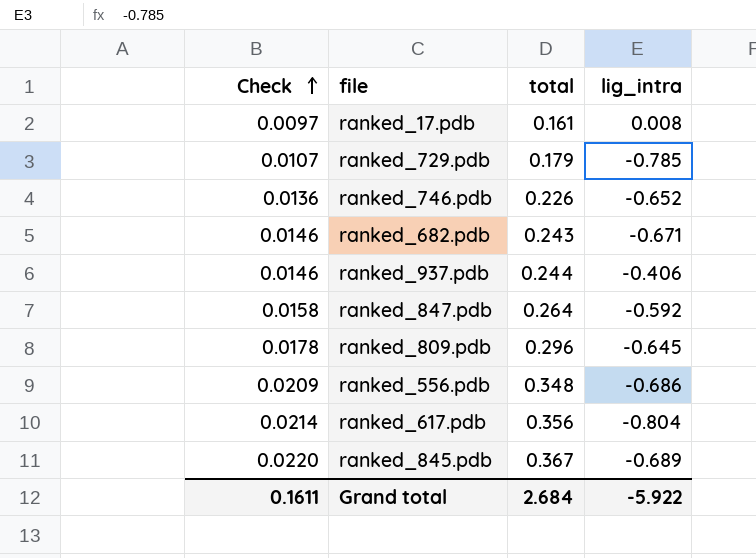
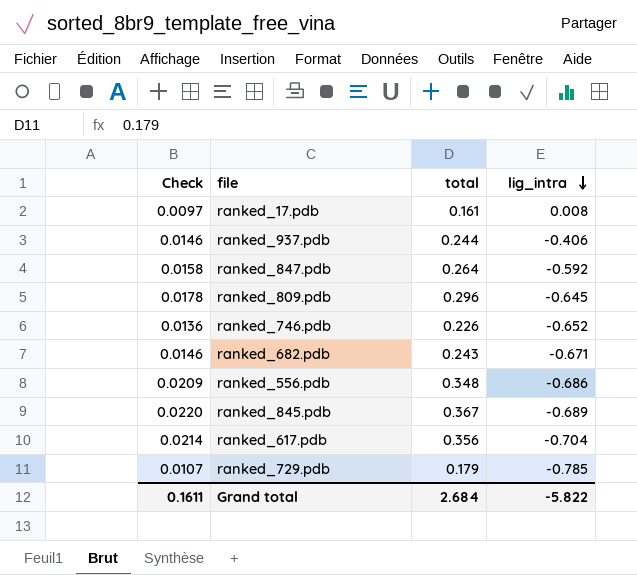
row order: Check ascending -> lig_intra descending
ranked_617.pdb | lig_intra: -0.804 -> -0.704
Grand total | lig_intra: -5.922 -> -5.822

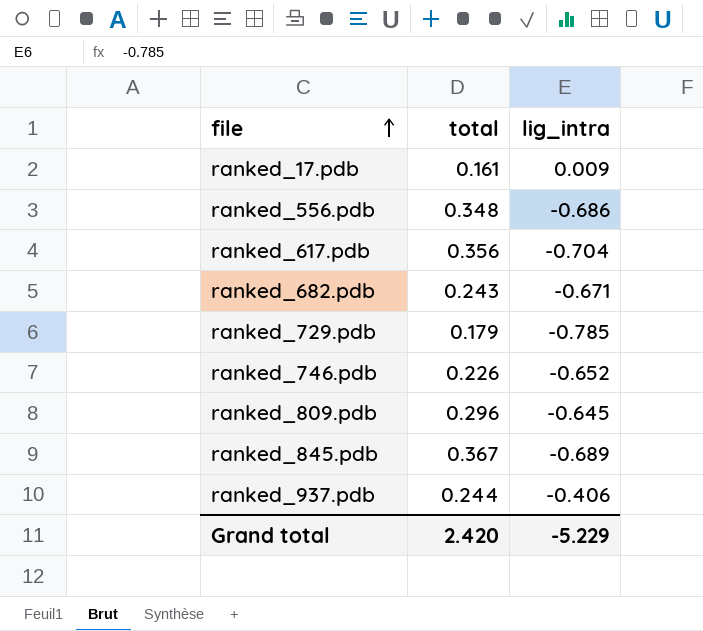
row order: lig_intra descending -> file ascending
column Check | formula: [total] * 0.06 -> none
row ranked_847.pdb: 0.0158 | 0.264 | -0.592 -> none
ranked_17.pdb | lig_intra: 0.008 -> 0.009
Grand total | total: 2.684 -> 2.420
Grand total | lig_intra: -5.822 -> -5.229

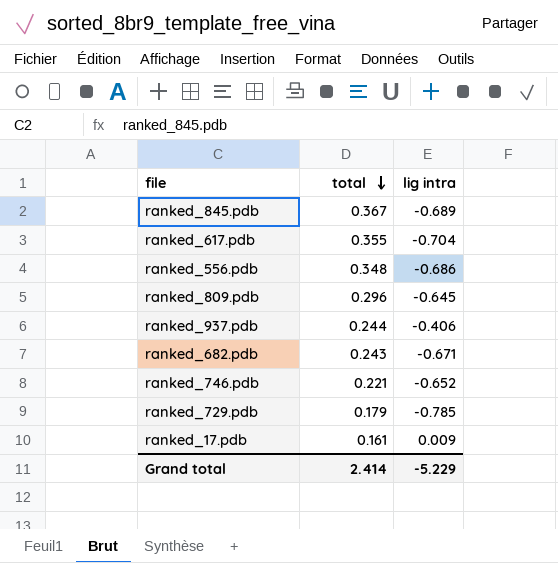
row order: file ascending -> total descending
column name: lig_intra -> lig intra
ranked_617.pdb | total: 0.356 -> 0.355
ranked_746.pdb | total: 0.226 -> 0.221
Grand total | total: 2.420 -> 2.414

